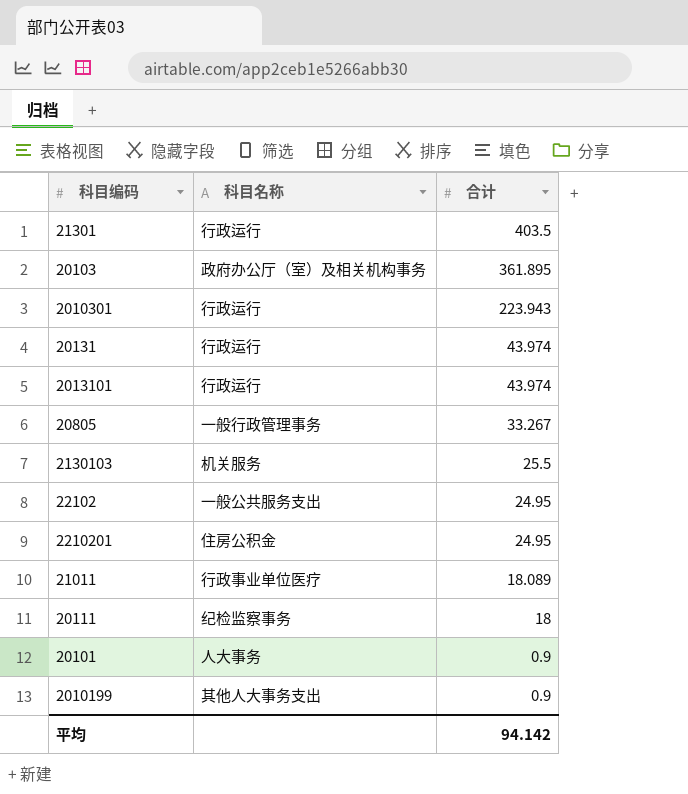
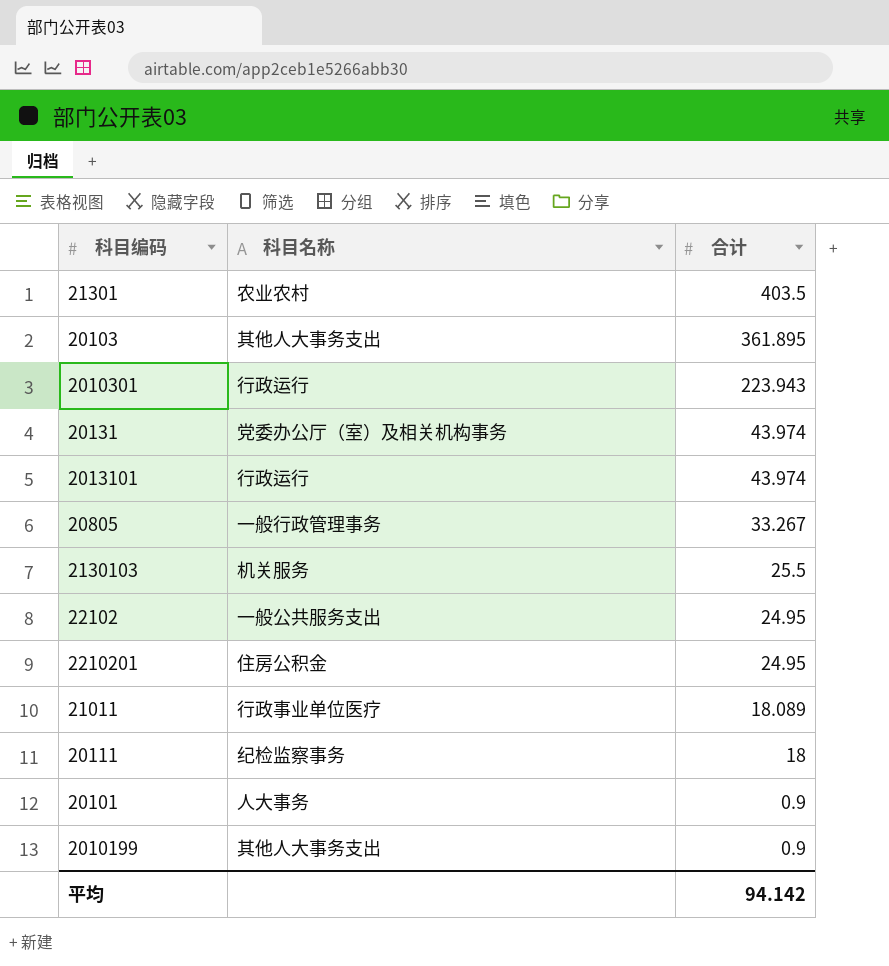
21301 | 科目名称: 行政运行 -> 农业农村
20103 | 科目名称: 政府办公厅（室）及相关机构事务 -> 其他人大事务支出
20131 | 科目名称: 行政运行 -> 党委办公厅（室）及相关机构事务

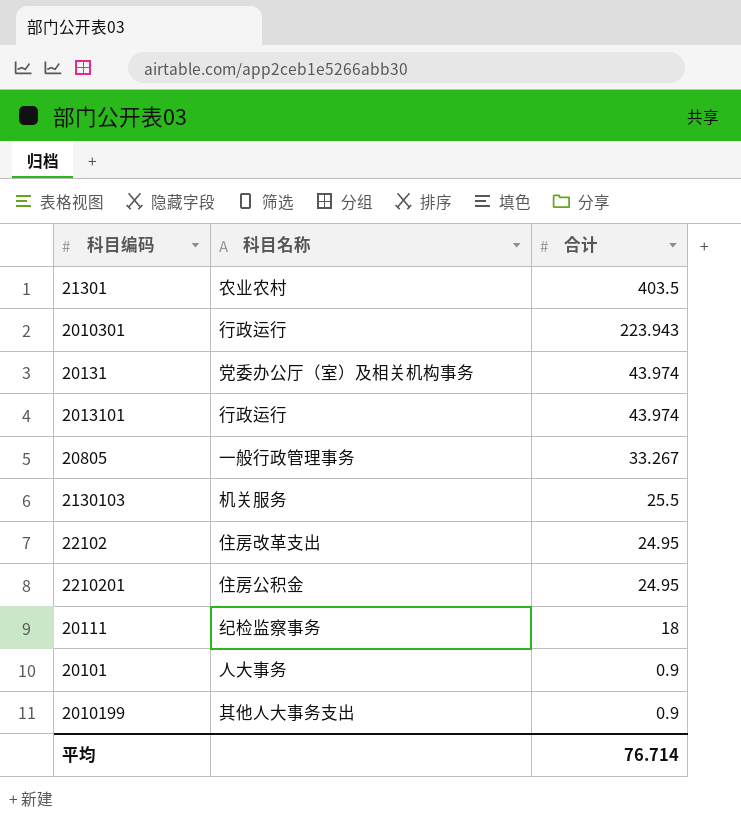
row 20103: 其他人大事务支出 | 361.895 -> none
row 21011: 行政事业单位医疗 | 18.089 -> none
22102 | 科目名称: 一般公共服务支出 -> 住房改革支出
平均 | 合计: 94.142 -> 76.714

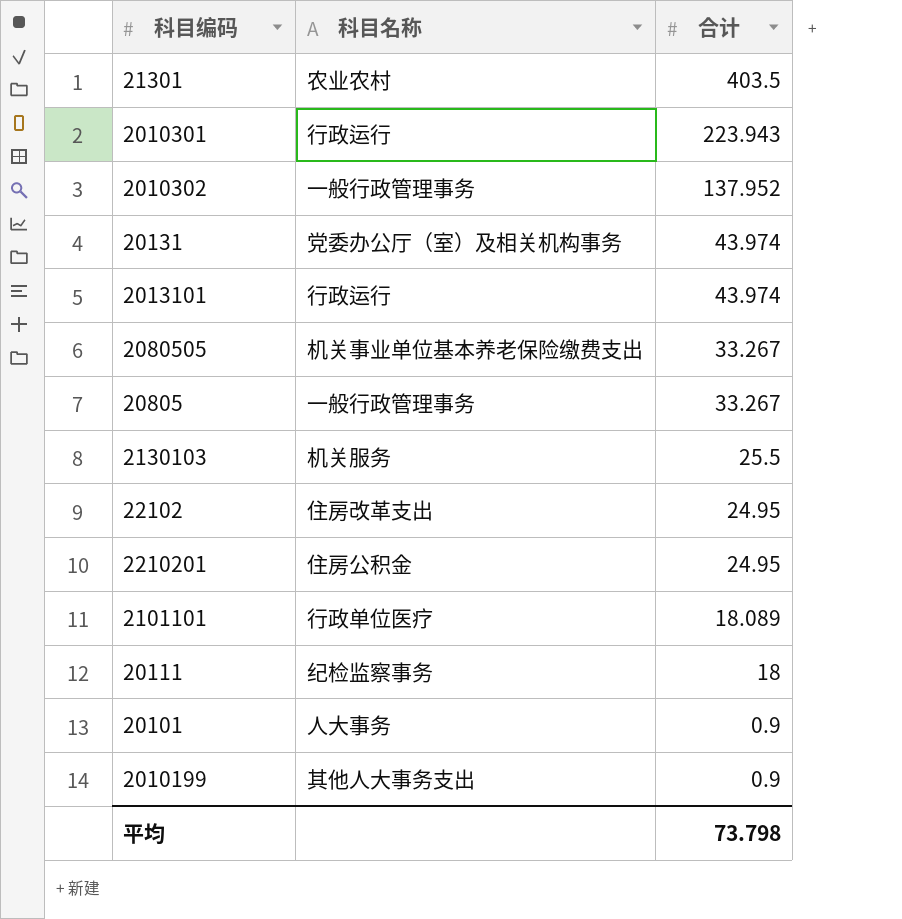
row 2010302: none -> 一般行政管理事务 | 137.952
row 2080505: none -> 机关事业单位基本养老保险缴费支出 | 33.267
row 2101101: none -> 行政单位医疗 | 18.089
平均 | 合计: 76.714 -> 73.798

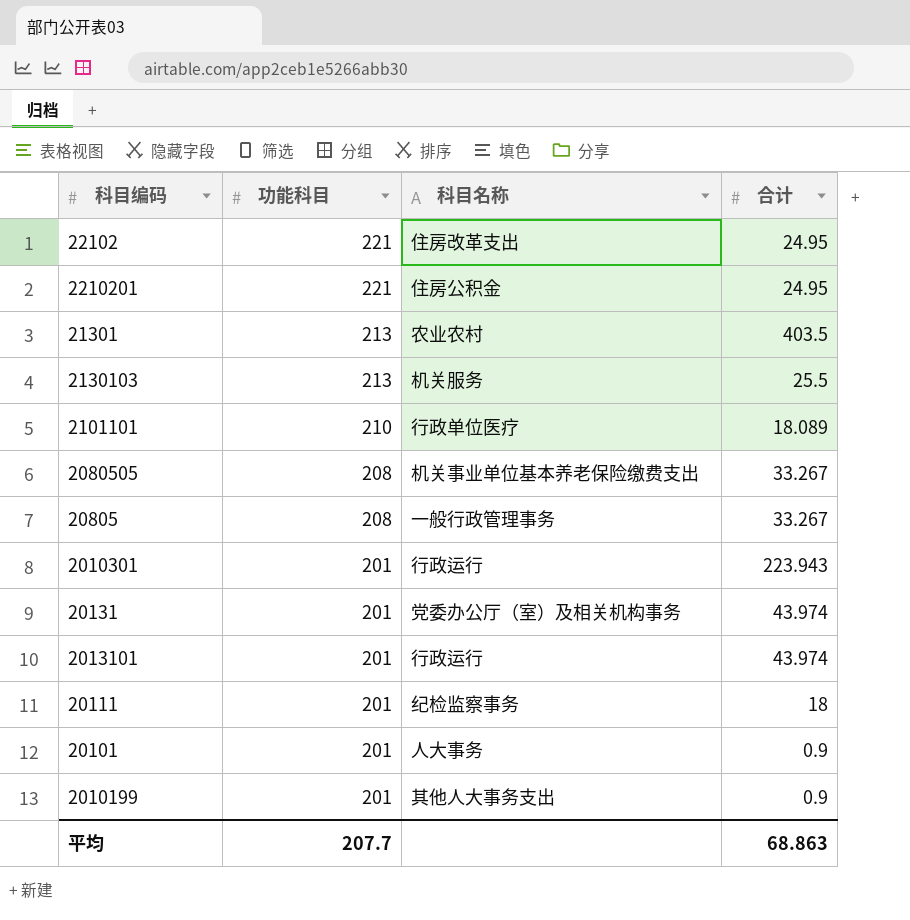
row order: 合计 descending -> 功能科目 descending
column 功能科目 | position: none -> 2
row 2010302: 一般行政管理事务 | 137.952 -> none
平均 | 合计: 73.798 -> 68.863

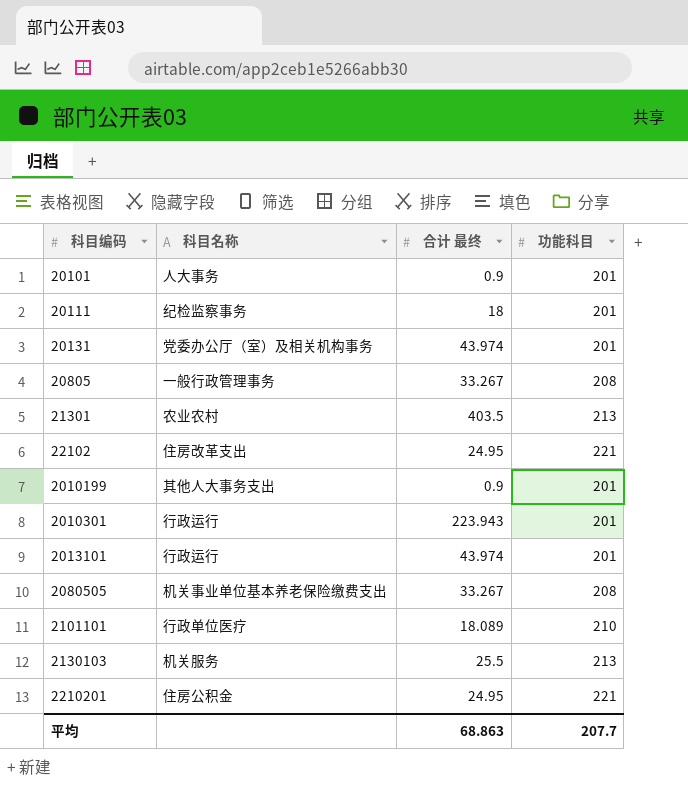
row order: 功能科目 descending -> 科目编码 ascending
column name: 合计 -> 合计 最终
column 功能科目 | position: 2 -> 4

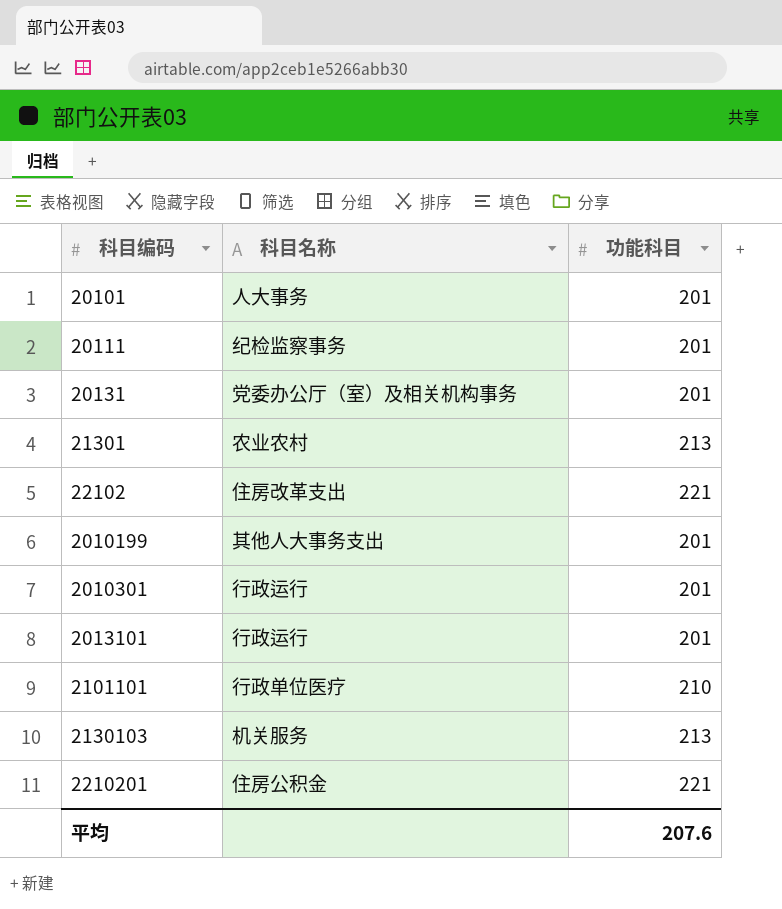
column 合计 最终 | position: 3 -> none
row 20805: 一般行政管理事务 | 33.267 | 208 -> none
row 2080505: 机关事业单位基本养老保险缴费支出 | 33.267 | 208 -> none
平均 | 功能科目: 207.7 -> 207.6

